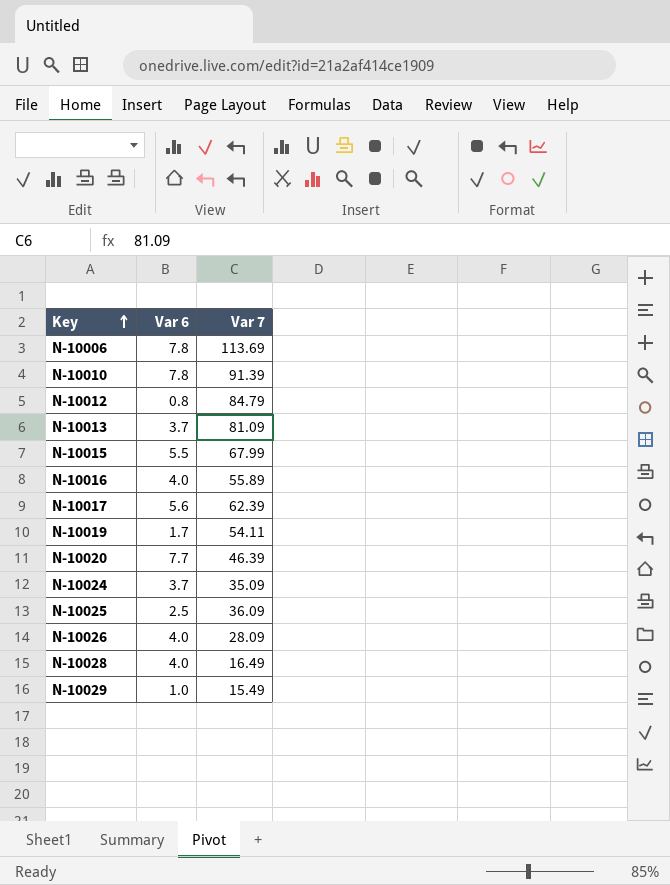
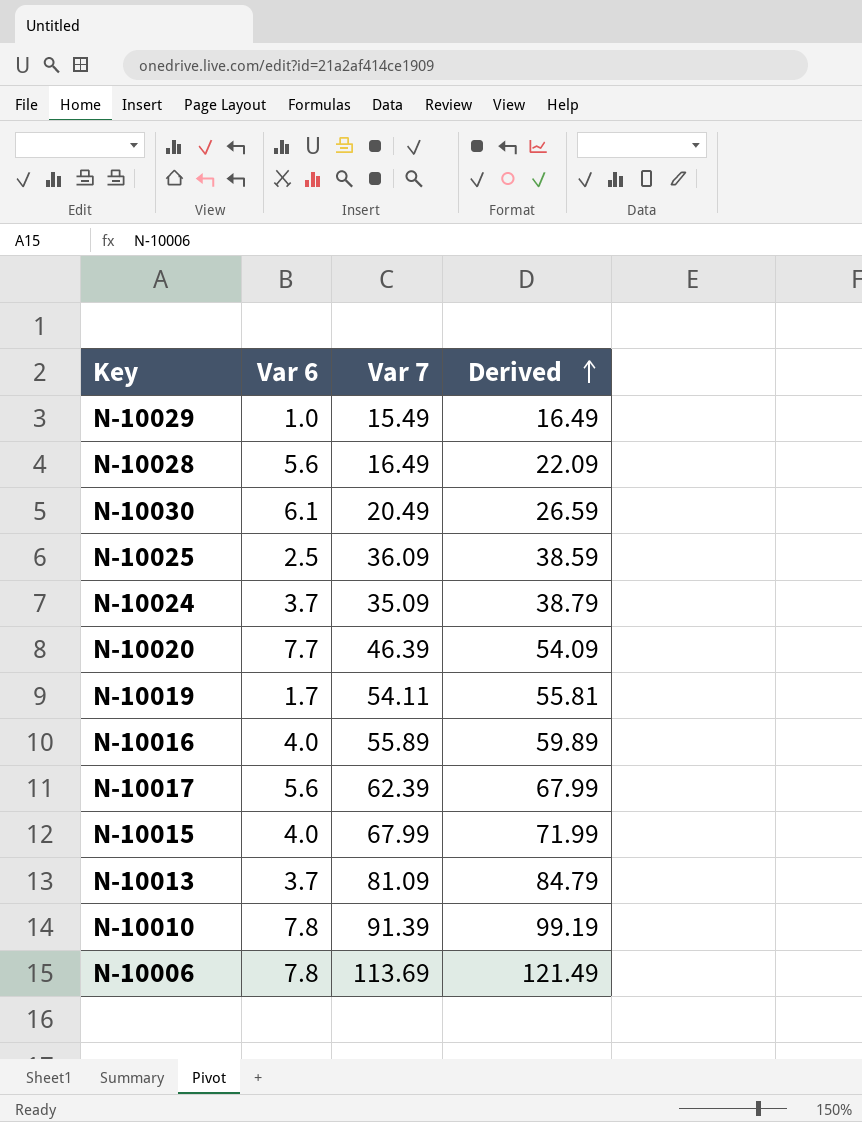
row order: Key ascending -> Derived ascending
column Derived | formula: none -> [Var 6] + [Var 7]
row N-10012: 0.8 | 84.79 -> none
row N-10026: 4.0 | 28.09 -> none
N-10028 | Var 6: 4.0 -> 5.6
row N-10030: none -> 6.1 | 20.49 | 26.59
N-10015 | Var 6: 5.5 -> 4.0

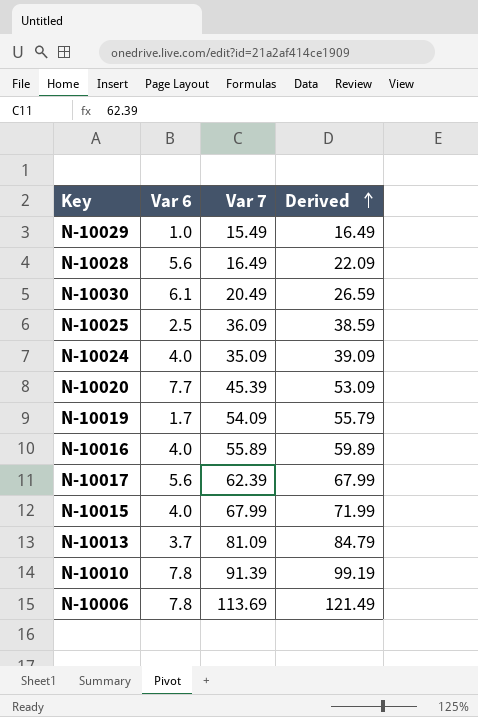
N-10024 | Var 6: 3.7 -> 4.0
N-10024 | Derived: 38.79 -> 39.09
N-10020 | Var 7: 46.39 -> 45.39
N-10020 | Derived: 54.09 -> 53.09
N-10019 | Var 7: 54.11 -> 54.09
N-10019 | Derived: 55.81 -> 55.79

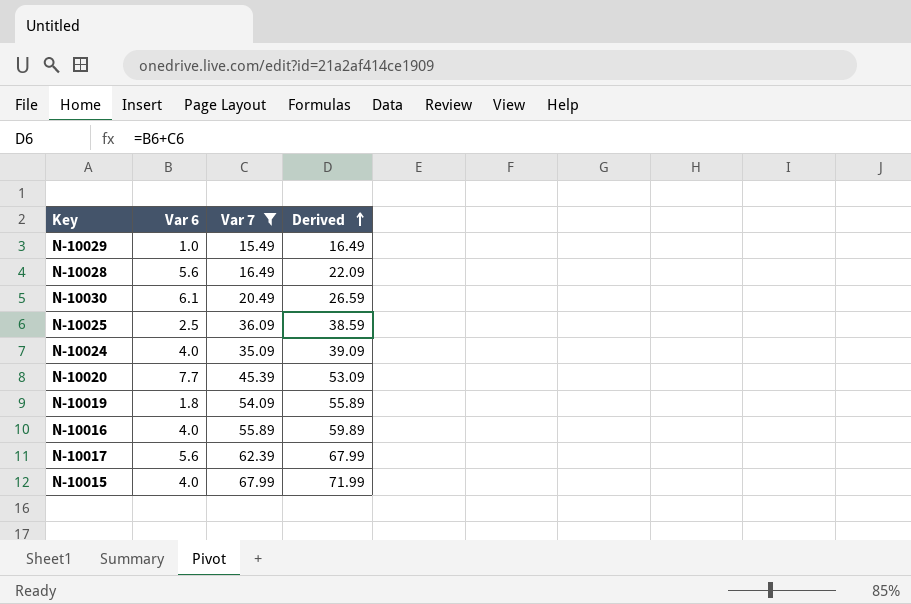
filter: none -> Var 7 <= 67.99
N-10019 | Var 6: 1.7 -> 1.8
N-10019 | Derived: 55.79 -> 55.89

